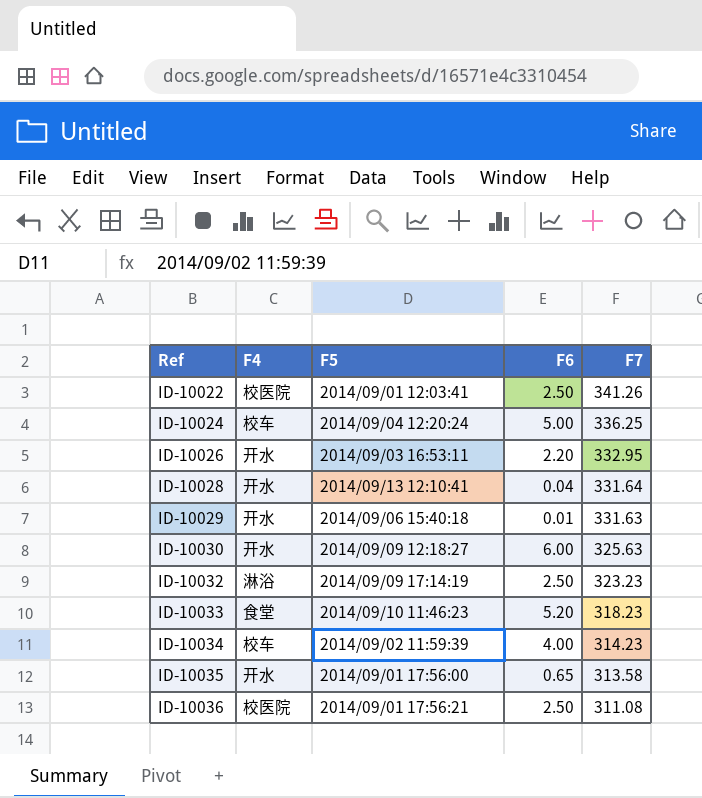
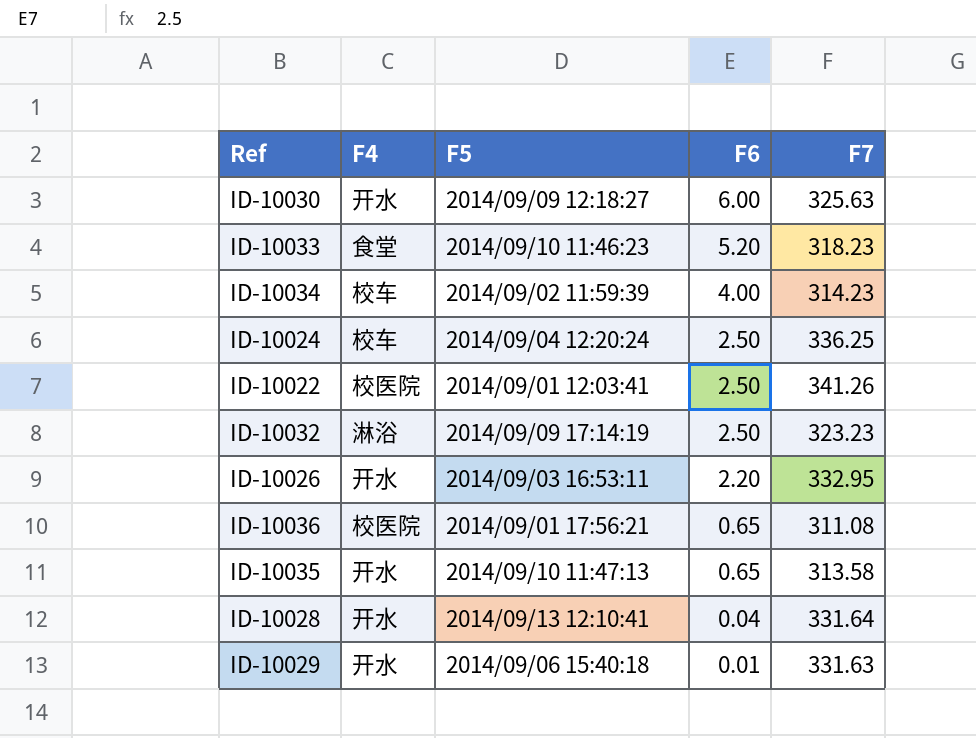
row order: Ref ascending -> F6 descending
ID-10024 | F6: 5.00 -> 2.50
ID-10036 | F6: 2.50 -> 0.65
ID-10035 | F5: 2014/09/01 17:56:00 -> 2014/09/10 11:47:13

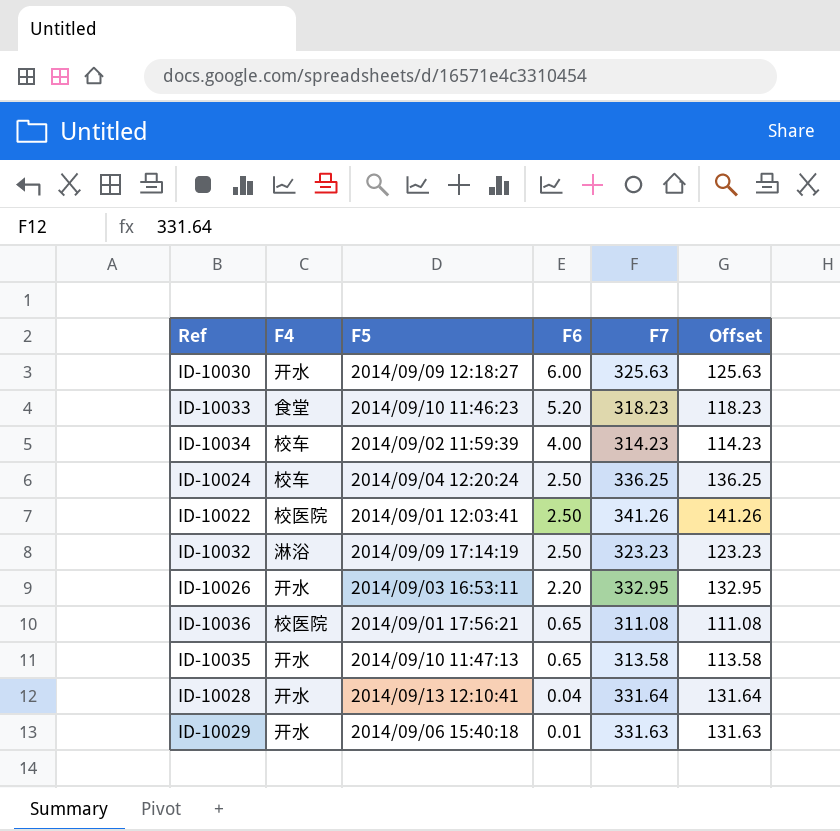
column Offset | formula: none -> [F7] - 200

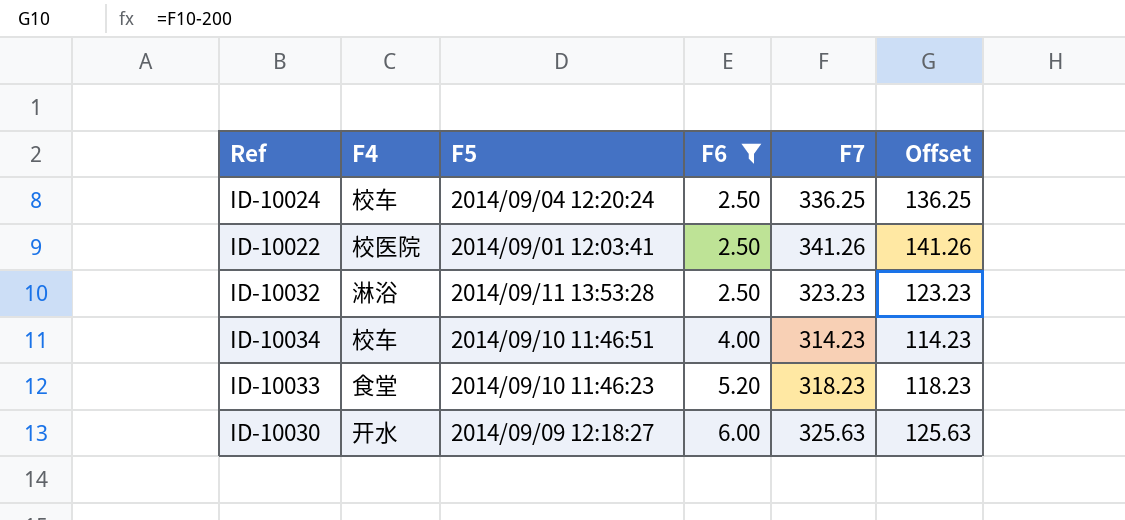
filter: none -> F6 >= 2.50
row order: F6 descending -> F6 ascending
ID-10032 | F5: 2014/09/09 17:14:19 -> 2014/09/11 13:53:28
ID-10034 | F5: 2014/09/02 11:59:39 -> 2014/09/10 11:46:51

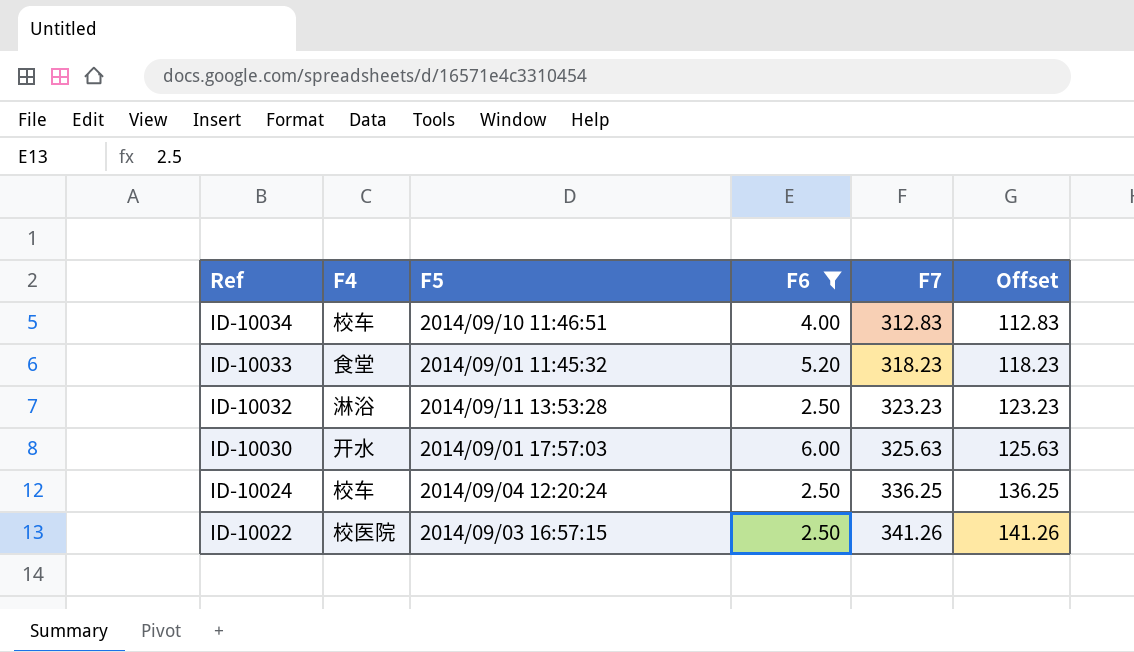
row order: F6 ascending -> Ref descending
ID-10034 | F7: 314.23 -> 312.83
ID-10034 | Offset: 114.23 -> 112.83
ID-10033 | F5: 2014/09/10 11:46:23 -> 2014/09/01 11:45:32
ID-10030 | F5: 2014/09/09 12:18:27 -> 2014/09/01 17:57:03
ID-10022 | F5: 2014/09/01 12:03:41 -> 2014/09/03 16:57:15

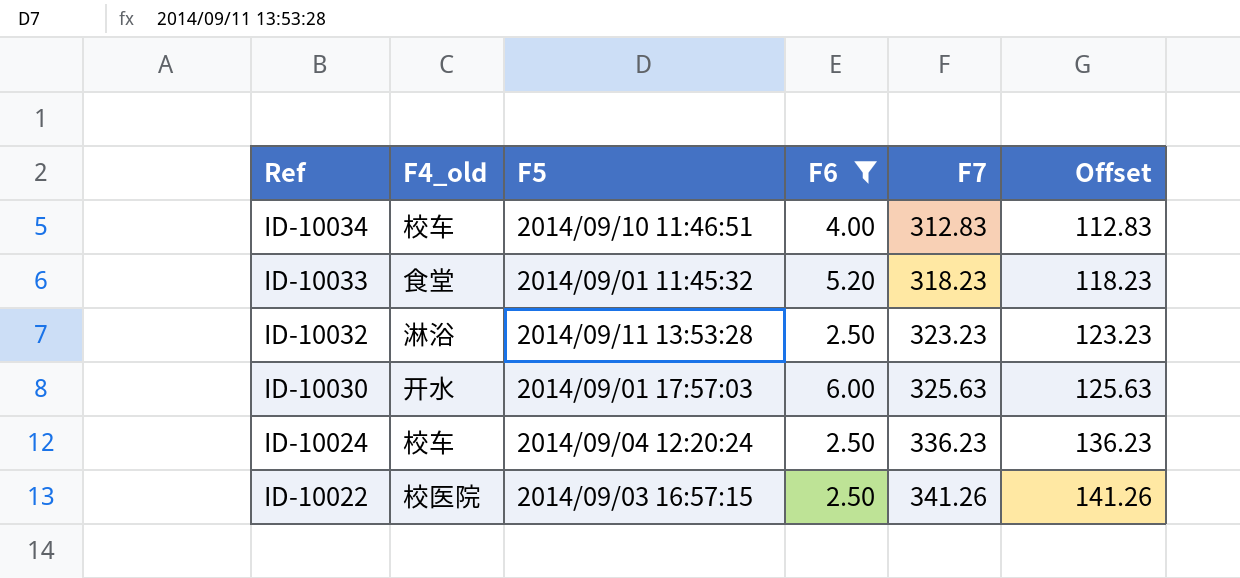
column name: F4 -> F4_old
ID-10024 | F7: 336.25 -> 336.23
ID-10024 | Offset: 136.25 -> 136.23

